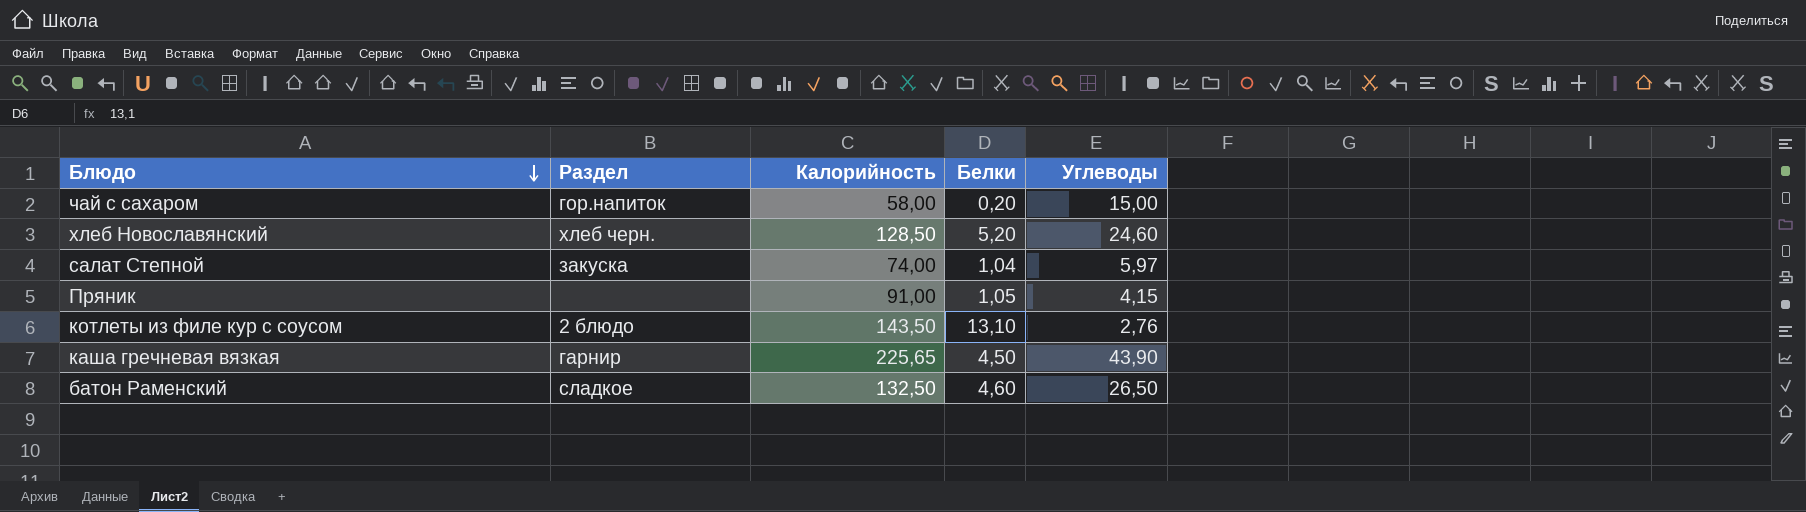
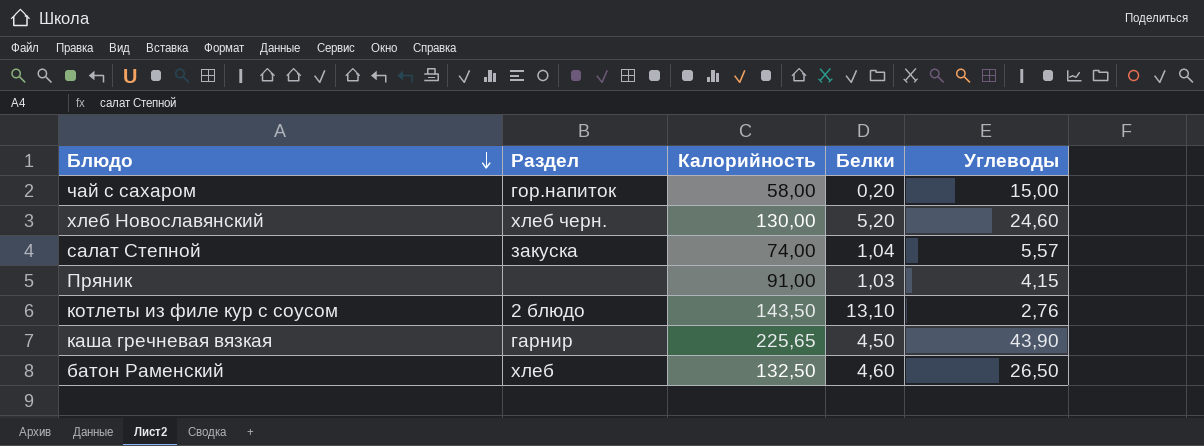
хлеб Новославянский | Калорийность: 128,50 -> 130,00
салат Степной | Углеводы: 5,97 -> 5,57
Пряник | Белки: 1,05 -> 1,03
батон Раменский | Раздел: сладкое -> хлеб

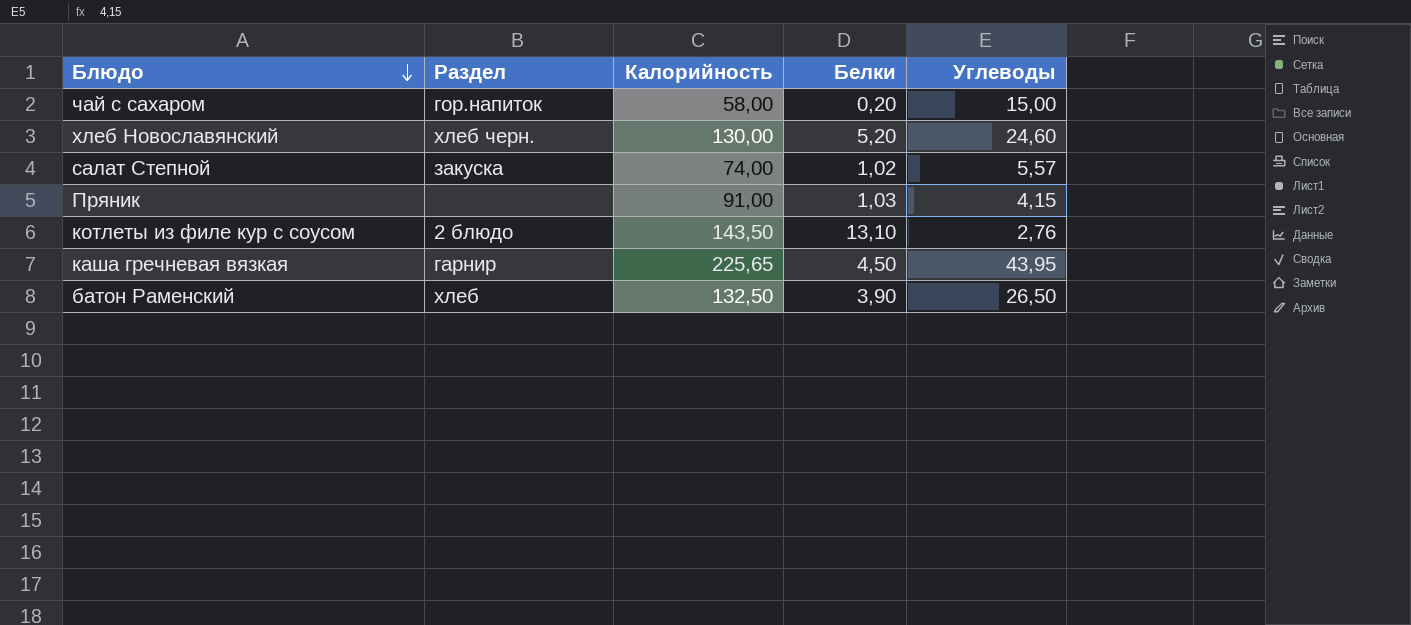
салат Степной | Белки: 1,04 -> 1,02
каша гречневая вязкая | Углеводы: 43,90 -> 43,95
батон Раменский | Белки: 4,60 -> 3,90

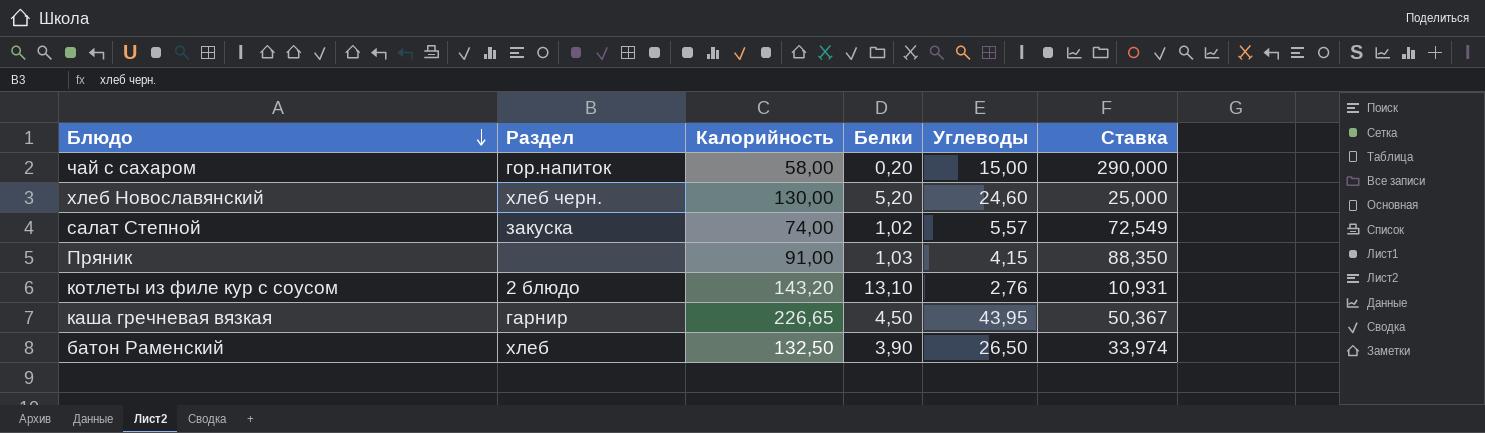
column Ставка | formula: none -> [Калорийность] / [Белки]
котлеты из филе кур с соусом | Калорийность: 143,50 -> 143,20
каша гречневая вязкая | Калорийность: 225,65 -> 226,65

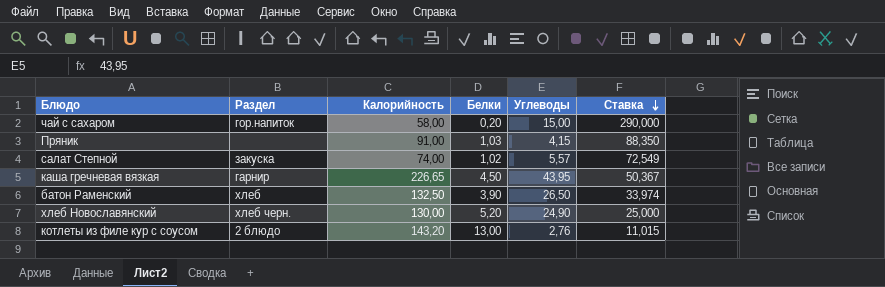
row order: Блюдо descending -> Ставка descending
хлеб Новославянский | Углеводы: 24,60 -> 24,90
котлеты из филе кур с соусом | Белки: 13,10 -> 13,00
котлеты из филе кур с соусом | Ставка: 10,931 -> 11,015

